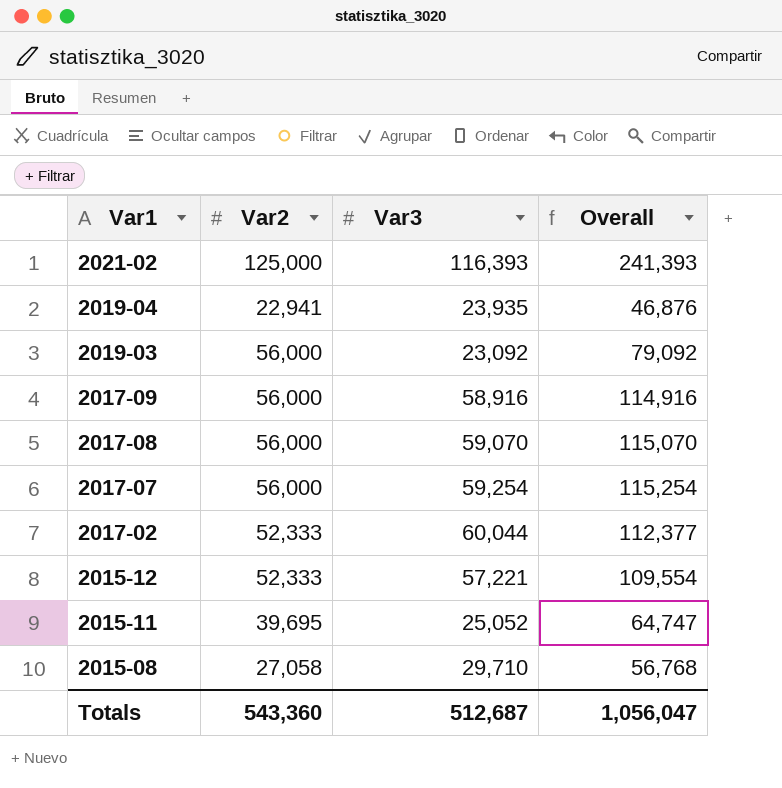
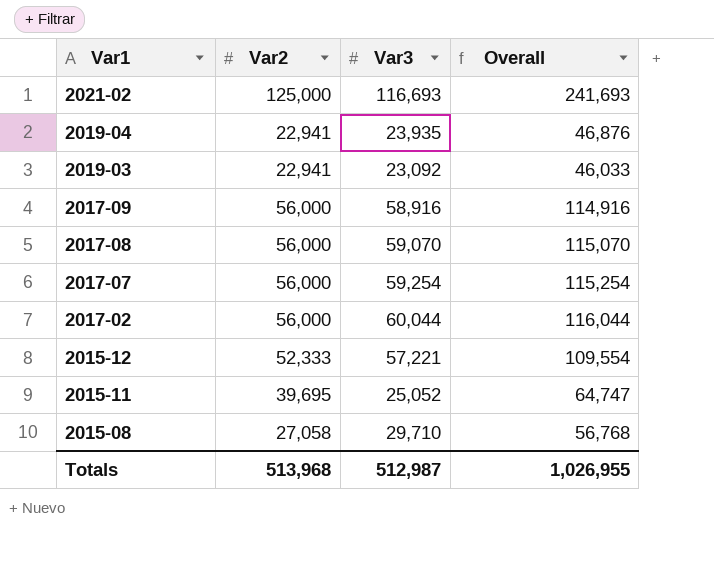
2021-02 | Var3: 116,393 -> 116,693
2021-02 | Overall: 241,393 -> 241,693
2019-03 | Var2: 56,000 -> 22,941
2019-03 | Overall: 79,092 -> 46,033
2017-02 | Var2: 52,333 -> 56,000
2017-02 | Overall: 112,377 -> 116,044
Totals | Var2: 543,360 -> 513,968
Totals | Var3: 512,687 -> 512,987
Totals | Overall: 1,056,047 -> 1,026,955

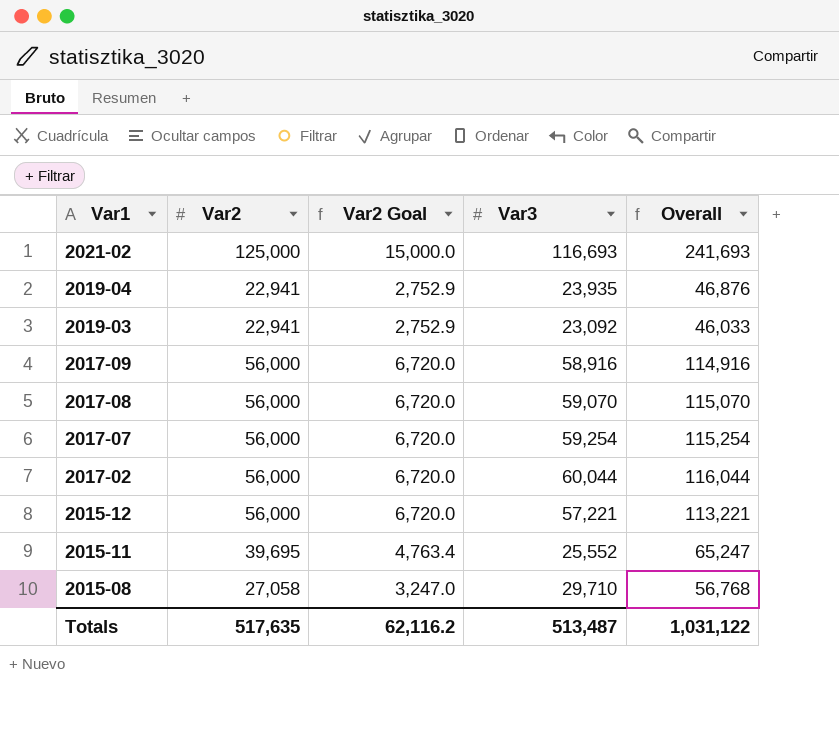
column Var2 Goal | formula: none -> [Var2] * 0.12
2015-12 | Var2: 52,333 -> 56,000
2015-12 | Overall: 109,554 -> 113,221
2015-11 | Var3: 25,052 -> 25,552
2015-11 | Overall: 64,747 -> 65,247
Totals | Var2: 513,968 -> 517,635
Totals | Var3: 512,987 -> 513,487
Totals | Overall: 1,026,955 -> 1,031,122

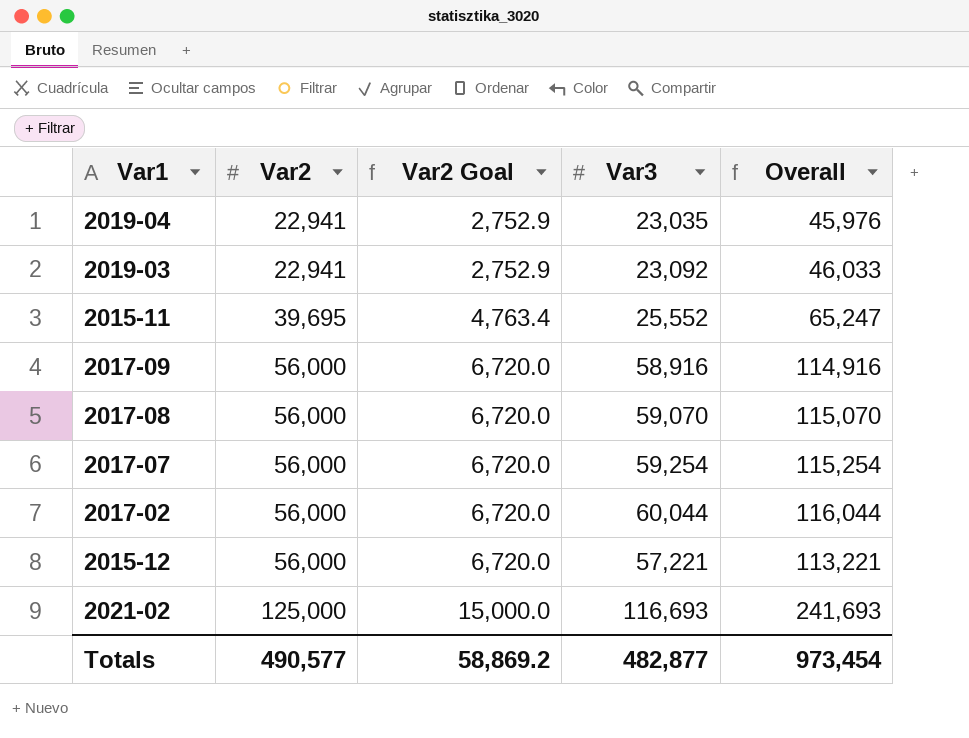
row order: Var1 descending -> Var2 ascending
row 2015-08: 27,058 | 3,247.0 | 29,710 | 56,768 -> none
2019-04 | Var3: 23,935 -> 23,035
2019-04 | Overall: 46,876 -> 45,976
Totals | Var2: 517,635 -> 490,577
Totals | Var2 Goal: 62,116.2 -> 58,869.2
Totals | Var3: 513,487 -> 482,877
Totals | Overall: 1,031,122 -> 973,454

